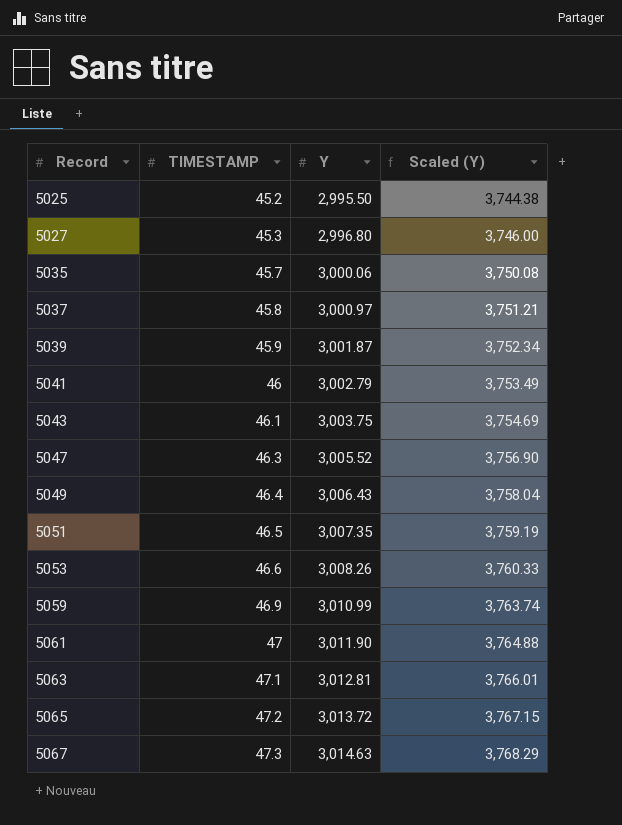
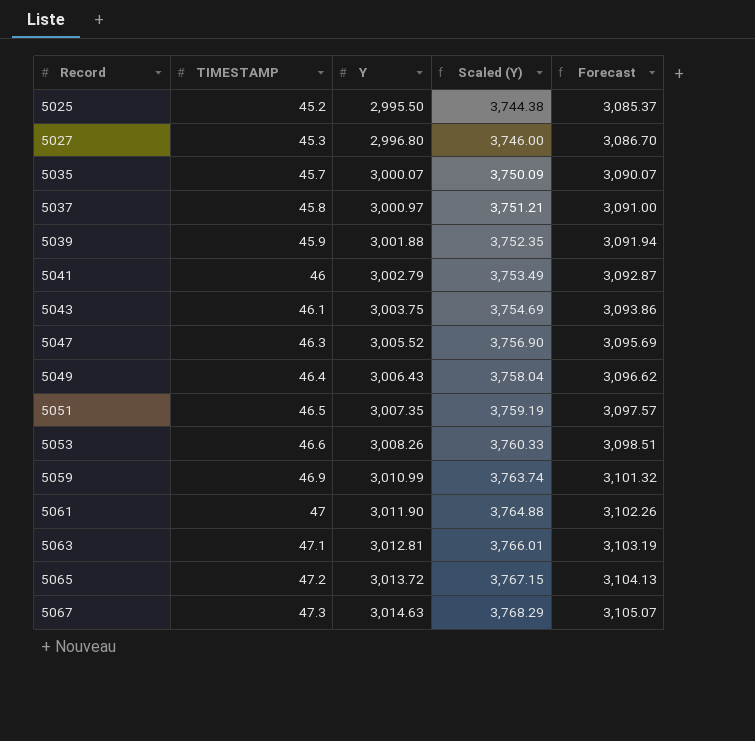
column Forecast | formula: none -> [Y] * 1.03
5035 | Y: 3,000.06 -> 3,000.07
5035 | Scaled (Y): 3,750.08 -> 3,750.09
5039 | Y: 3,001.87 -> 3,001.88
5039 | Scaled (Y): 3,752.34 -> 3,752.35

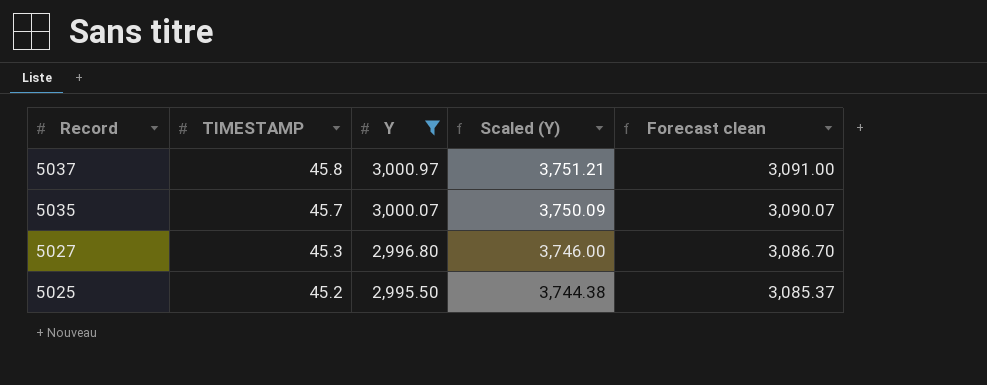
filter: none -> Y <= 3,000.97
row order: Record ascending -> Record descending
column name: Forecast -> Forecast clean

